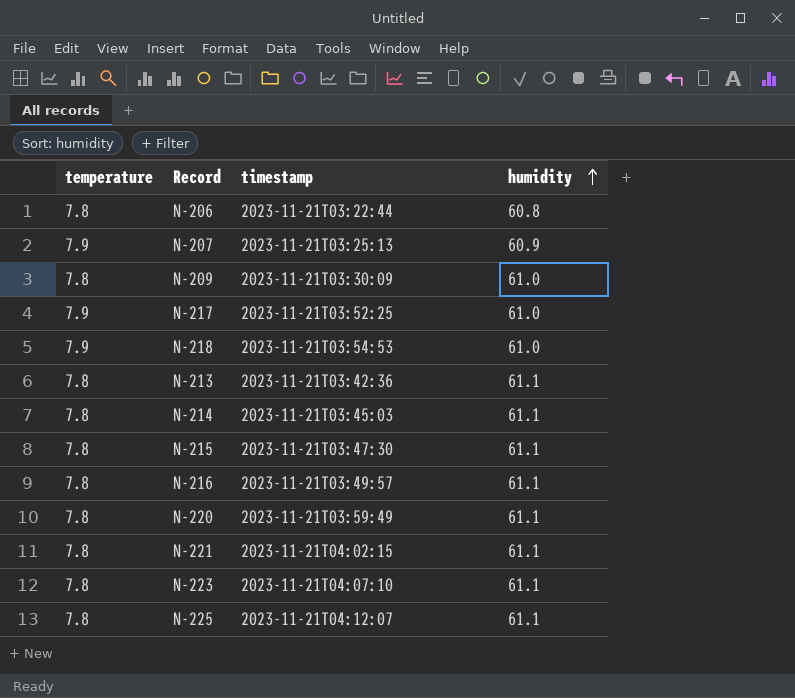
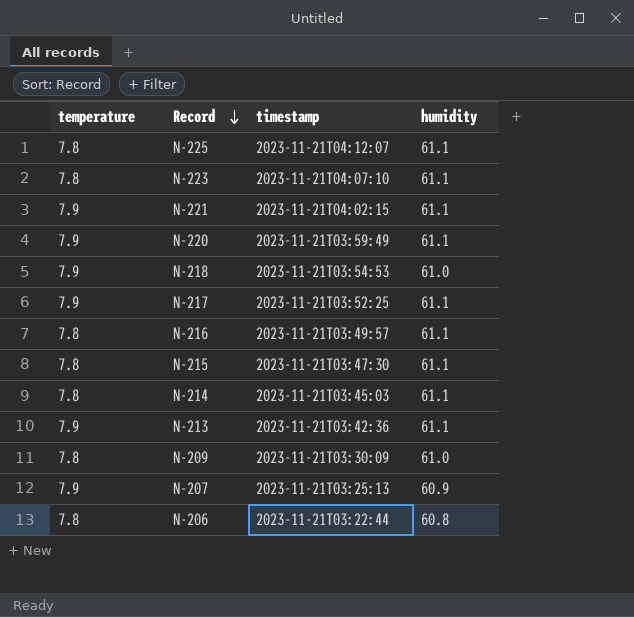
row order: humidity ascending -> Record descending
N-221 | temperature: 7.8 -> 7.9
N-220 | temperature: 7.8 -> 7.9
N-217 | humidity: 61.0 -> 61.1
N-213 | temperature: 7.8 -> 7.9

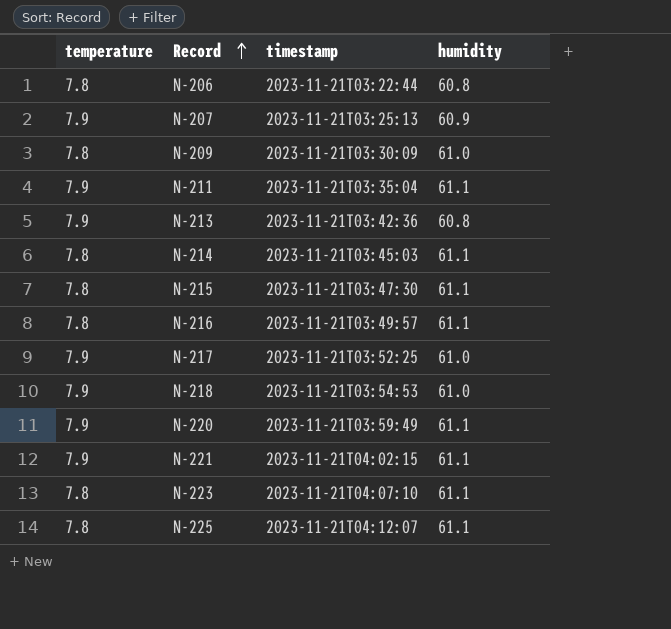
row order: Record descending -> Record ascending
row N-211: none -> 7.9 | 2023-11-21T03:35:04 | 61.1
N-213 | humidity: 61.1 -> 60.8
N-217 | humidity: 61.1 -> 61.0

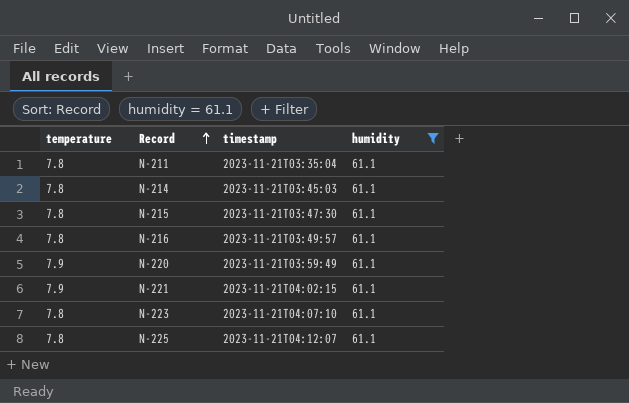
filter: none -> humidity = 61.1
N-211 | temperature: 7.9 -> 7.8

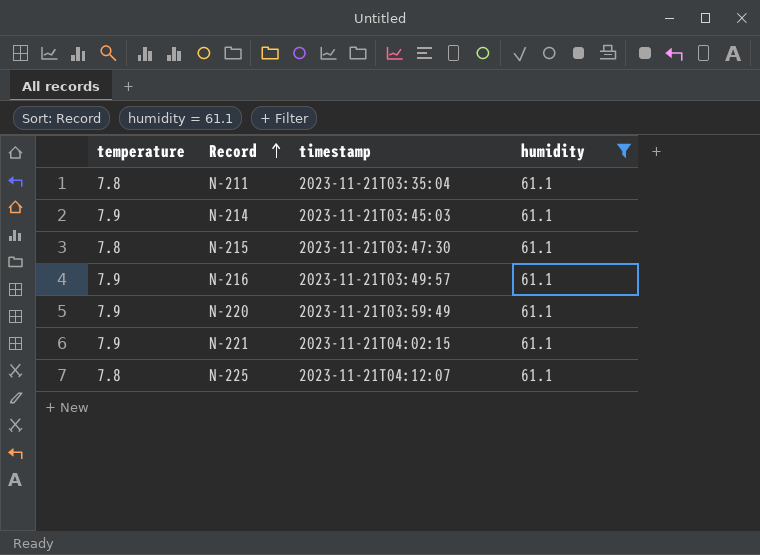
row N-223: 7.8 | 2023-11-21T04:07:10 | 61.1 -> none
N-214 | temperature: 7.8 -> 7.9
N-216 | temperature: 7.8 -> 7.9

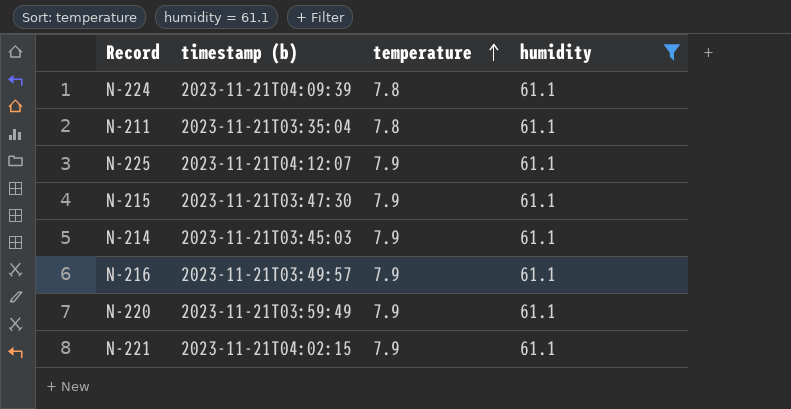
row order: Record ascending -> temperature ascending
column name: timestamp -> timestamp (b)
column temperature | position: 1 -> 3
row N-224: none -> 2023-11-21T04:09:39 | 7.8 | 61.1
N-225 | temperature: 7.8 -> 7.9
N-215 | temperature: 7.8 -> 7.9

